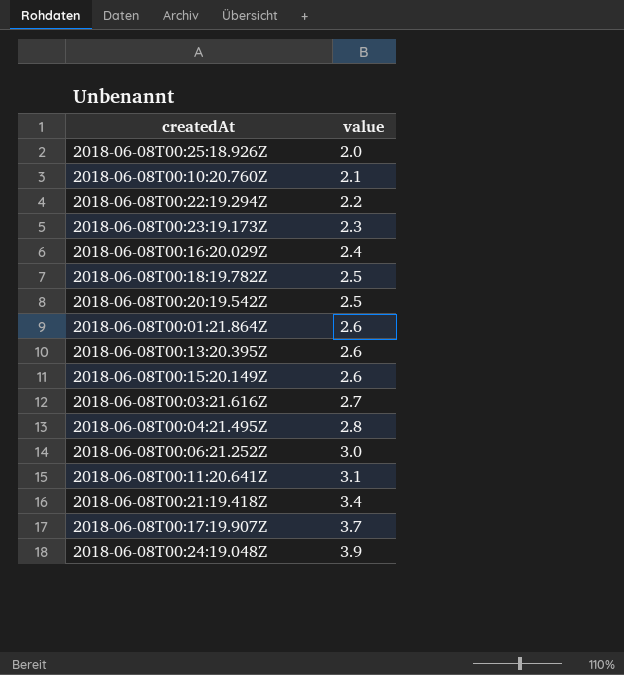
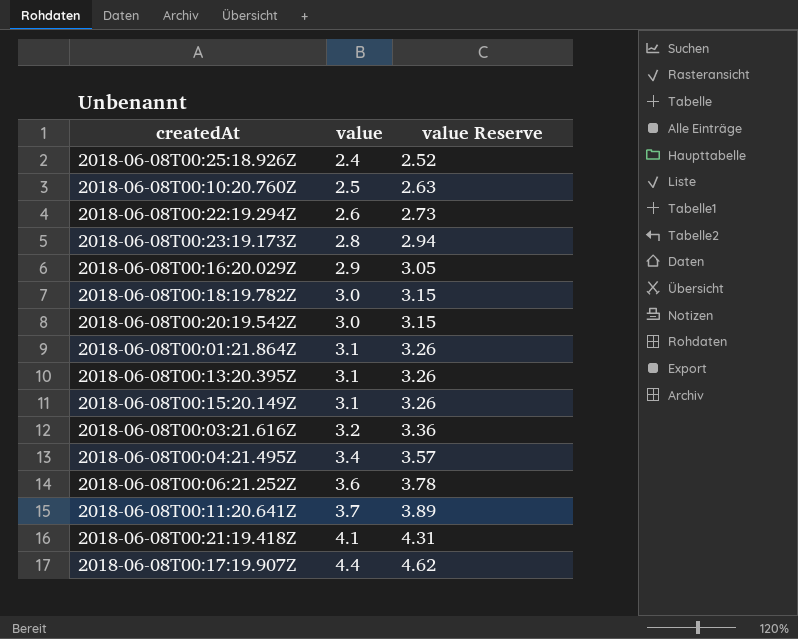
column value Reserve | formula: none -> [value] * 1.05
row 2018-06-08T00:24:19.048Z: 3.9 -> none
2018-06-08T00:25:18.926Z | value: 2.0 -> 2.4
2018-06-08T00:10:20.760Z | value: 2.1 -> 2.5
2018-06-08T00:22:19.294Z | value: 2.2 -> 2.6
2018-06-08T00:23:19.173Z | value: 2.3 -> 2.8
2018-06-08T00:16:20.029Z | value: 2.4 -> 2.9
2018-06-08T00:18:19.782Z | value: 2.5 -> 3.0
2018-06-08T00:20:19.542Z | value: 2.5 -> 3.0
2018-06-08T00:01:21.864Z | value: 2.6 -> 3.1
2018-06-08T00:13:20.395Z | value: 2.6 -> 3.1
2018-06-08T00:15:20.149Z | value: 2.6 -> 3.1
2018-06-08T00:03:21.616Z | value: 2.7 -> 3.2
2018-06-08T00:04:21.495Z | value: 2.8 -> 3.4
2018-06-08T00:06:21.252Z | value: 3.0 -> 3.6
2018-06-08T00:11:20.641Z | value: 3.1 -> 3.7
2018-06-08T00:21:19.418Z | value: 3.4 -> 4.1
2018-06-08T00:17:19.907Z | value: 3.7 -> 4.4

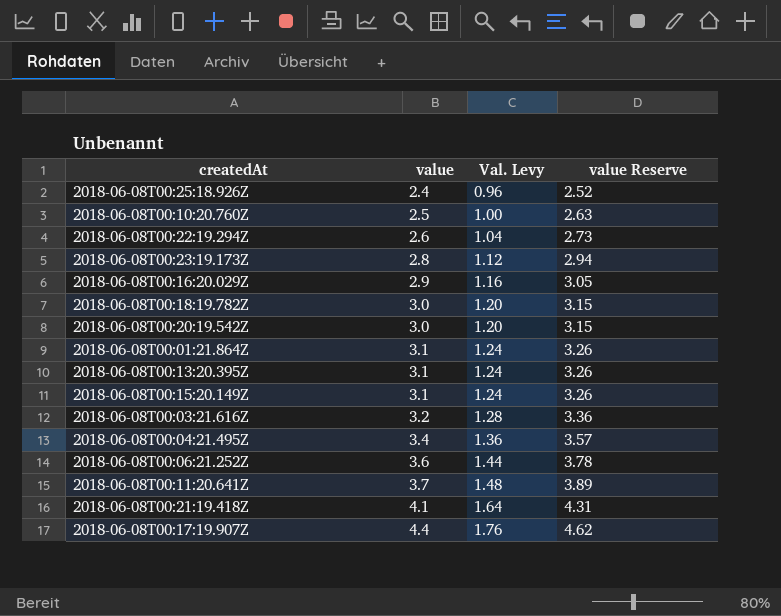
column Val. Levy | formula: none -> [value] * 0.4

